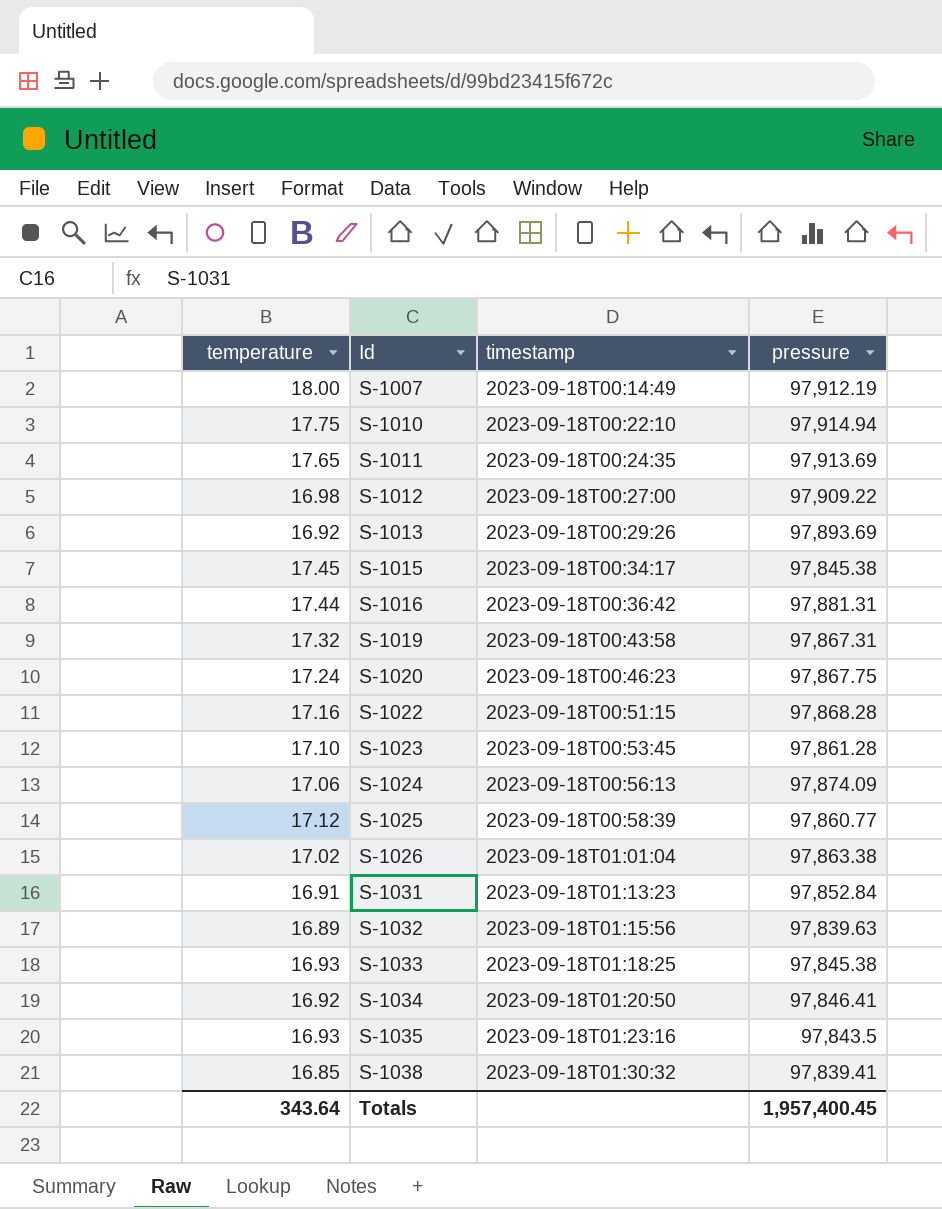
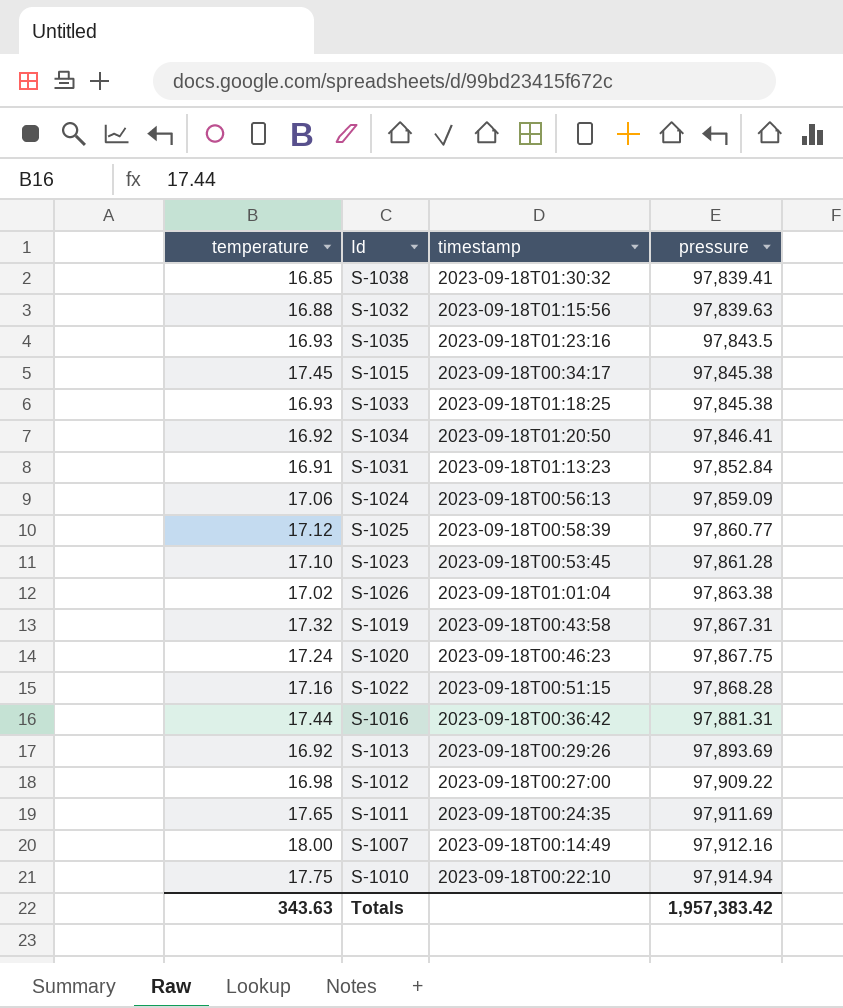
row order: Id ascending -> pressure ascending
S-1032 | temperature: 16.89 -> 16.88
S-1024 | pressure: 97,874.09 -> 97,859.09
S-1011 | pressure: 97,913.69 -> 97,911.69
S-1007 | pressure: 97,912.19 -> 97,912.16
Totals | temperature: 343.64 -> 343.63
Totals | pressure: 1,957,400.45 -> 1,957,383.42

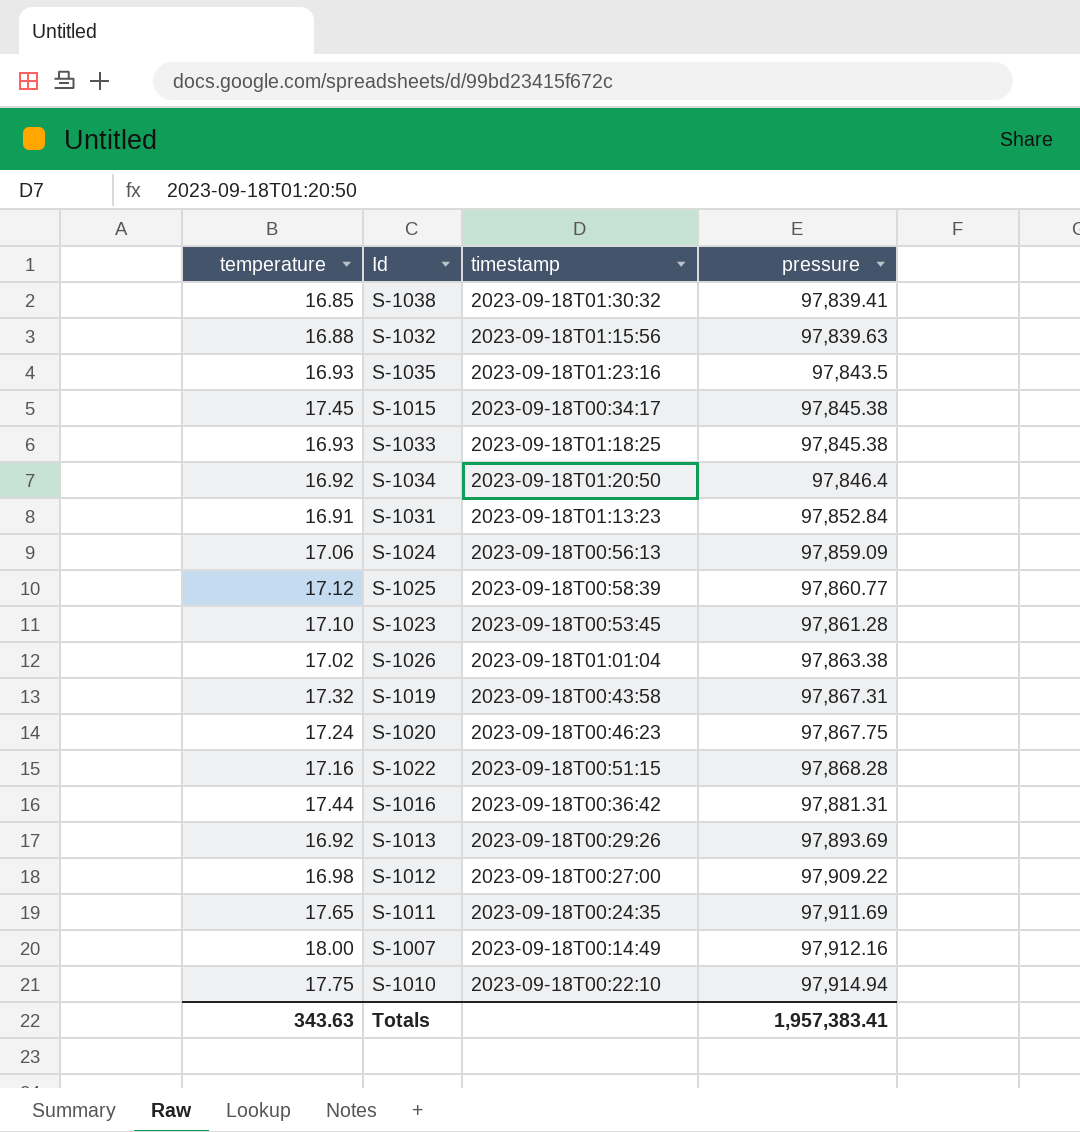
S-1034 | pressure: 97,846.41 -> 97,846.4
Totals | pressure: 1,957,383.42 -> 1,957,383.41

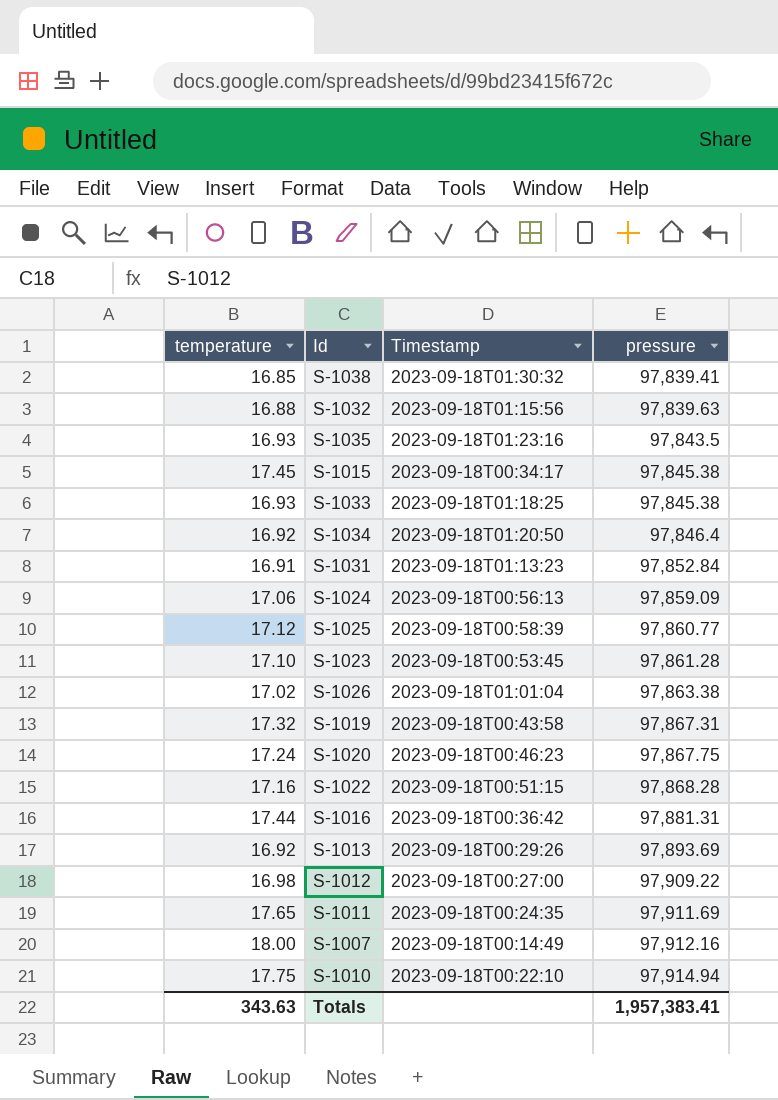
column name: timestamp -> Timestamp

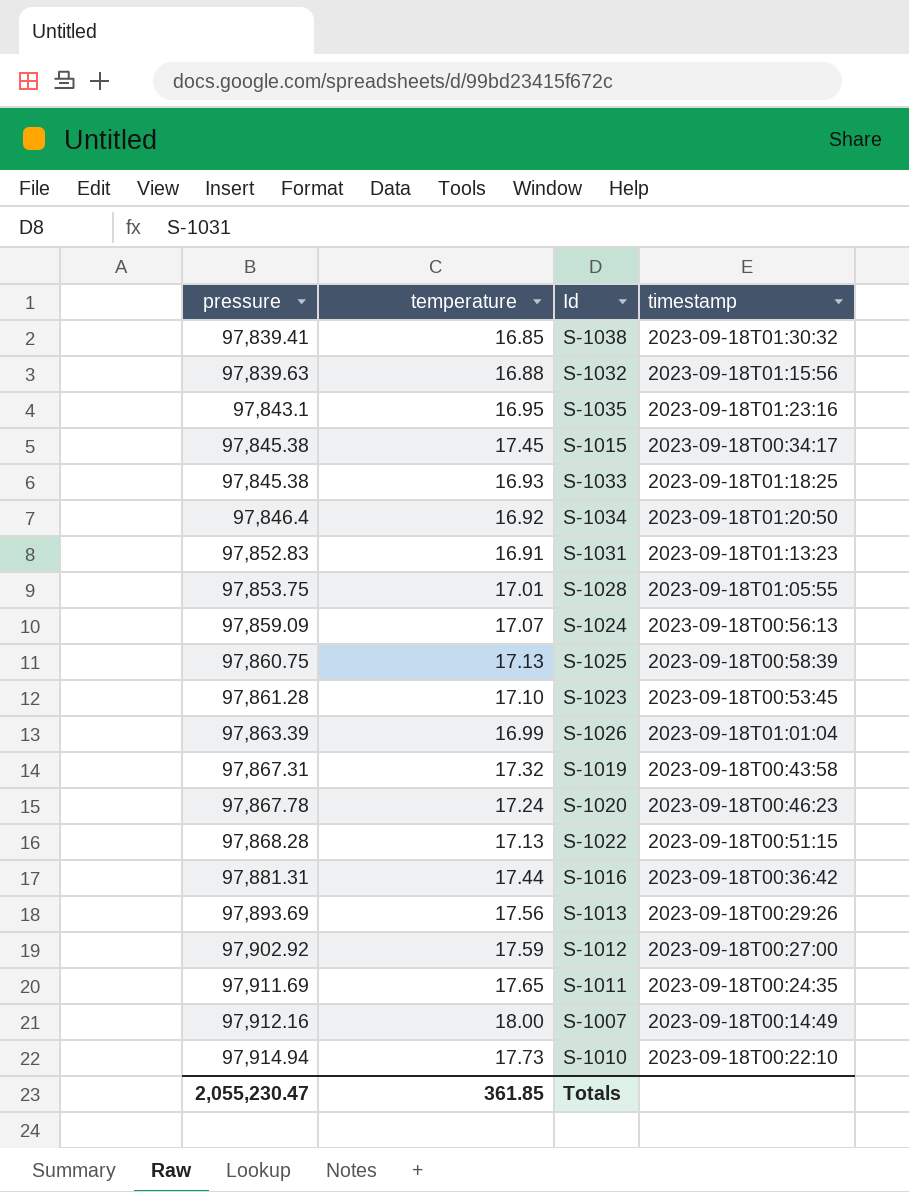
column pressure | position: 4 -> 1
column name: Timestamp -> timestamp
S-1035 | pressure: 97,843.5 -> 97,843.1
S-1035 | temperature: 16.93 -> 16.95
S-1031 | pressure: 97,852.84 -> 97,852.83
row S-1028: none -> 97,853.75 | 17.01 | 2023-09-18T01:05:55
S-1024 | temperature: 17.06 -> 17.07
S-1025 | pressure: 97,860.77 -> 97,860.75
S-1025 | temperature: 17.12 -> 17.13
S-1026 | pressure: 97,863.38 -> 97,863.39
S-1026 | temperature: 17.02 -> 16.99
S-1020 | pressure: 97,867.75 -> 97,867.78
S-1022 | temperature: 17.16 -> 17.13
S-1013 | temperature: 16.92 -> 17.56
S-1012 | pressure: 97,909.22 -> 97,902.92
S-1012 | temperature: 16.98 -> 17.59
S-1010 | temperature: 17.75 -> 17.73
Totals | pressure: 1,957,383.41 -> 2,055,230.47
Totals | temperature: 343.63 -> 361.85

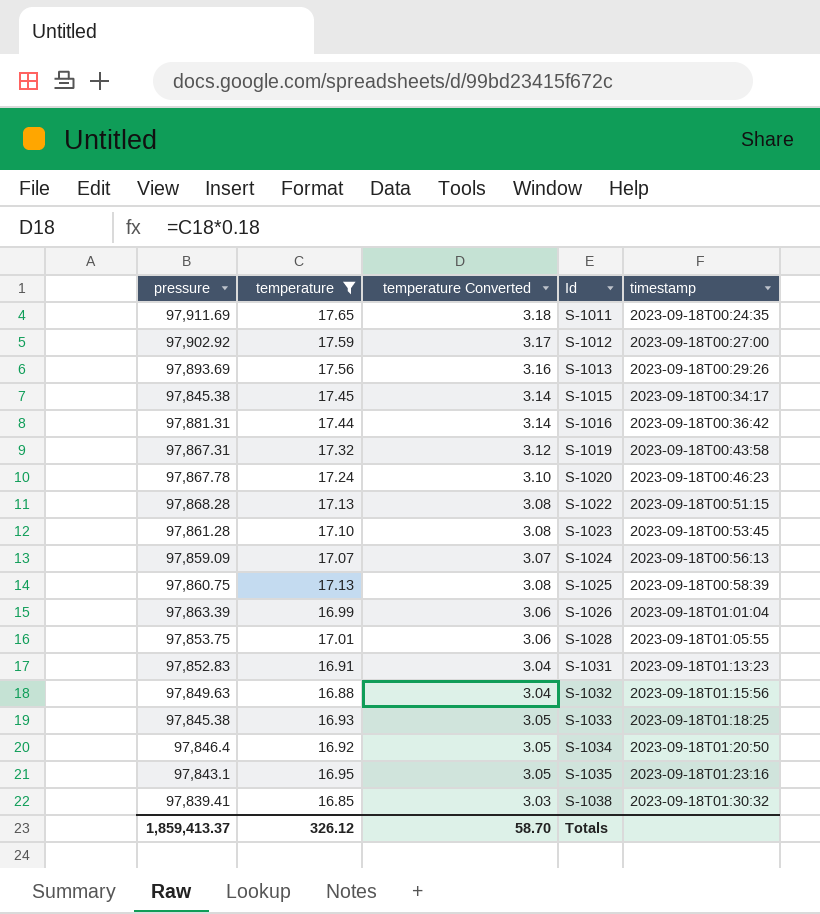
filter: none -> temperature <= 17.65
row order: pressure ascending -> Id ascending
column temperature Converted | formula: none -> [temperature] * 0.18
S-1032 | pressure: 97,839.63 -> 97,849.63
Totals | pressure: 2,055,230.47 -> 1,859,413.37
Totals | temperature: 361.85 -> 326.12

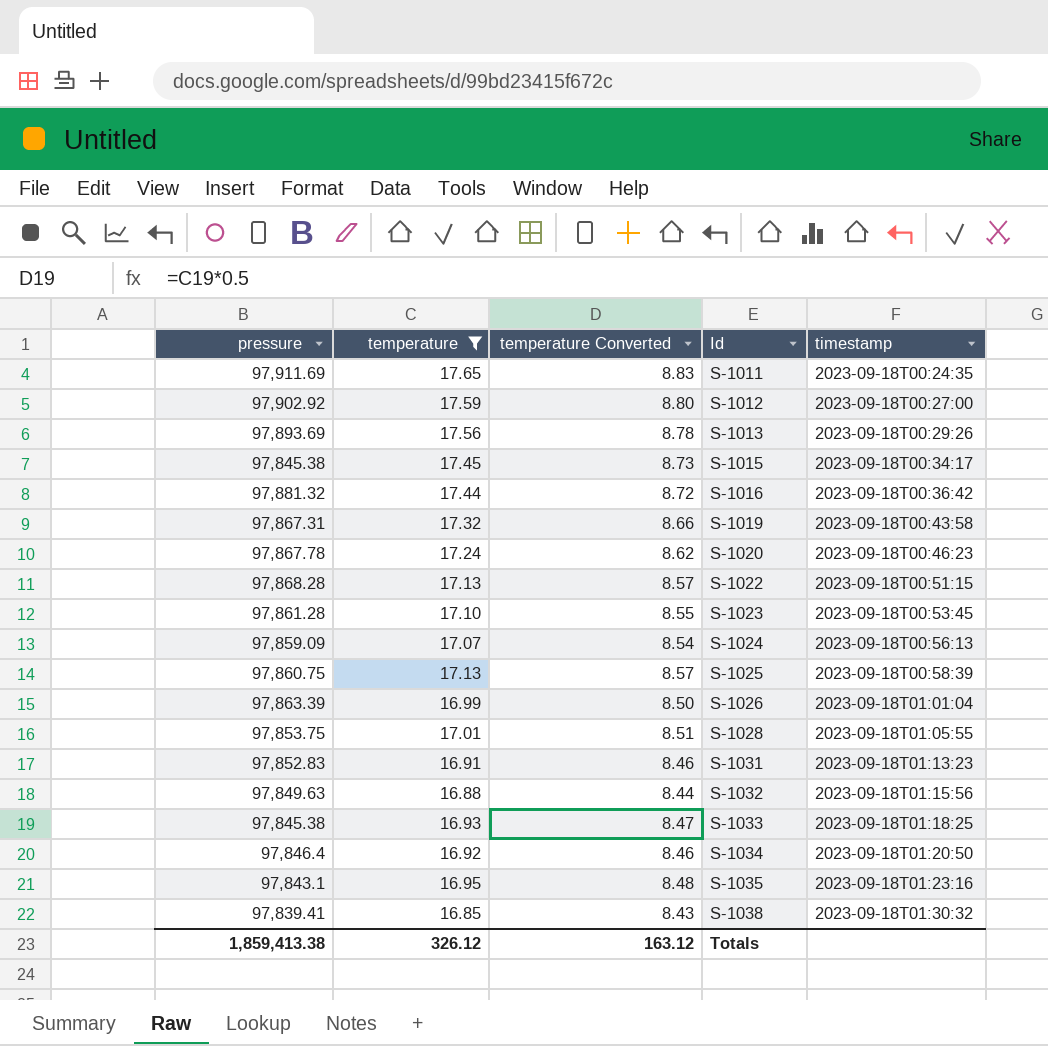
column temperature Converted | formula: [temperature] * 0.18 -> [temperature] * 0.5
S-1016 | pressure: 97,881.31 -> 97,881.32
Totals | pressure: 1,859,413.37 -> 1,859,413.38
Totals | temperature Converted: 58.70 -> 163.12

